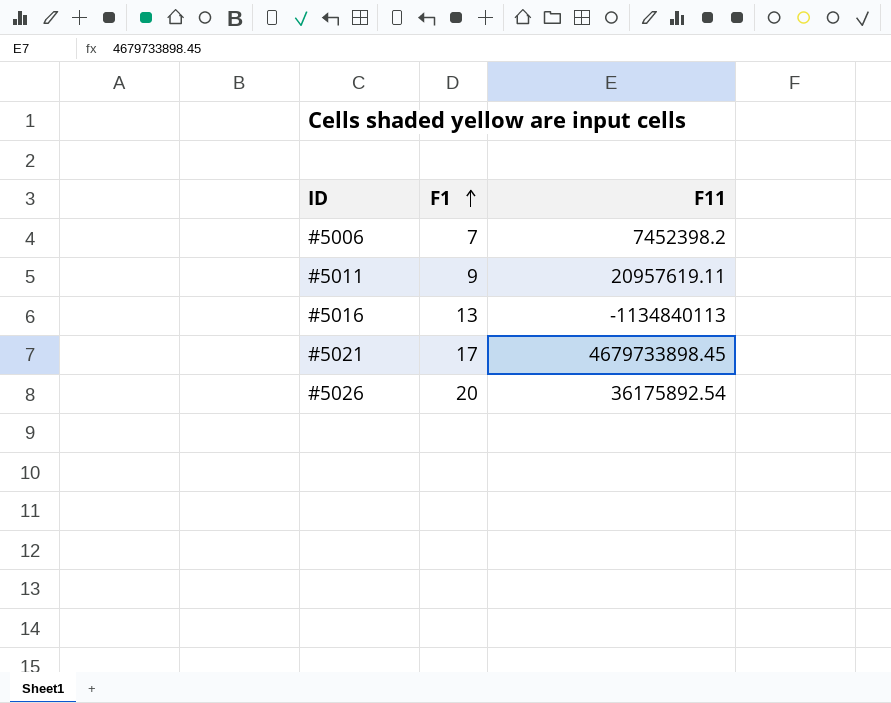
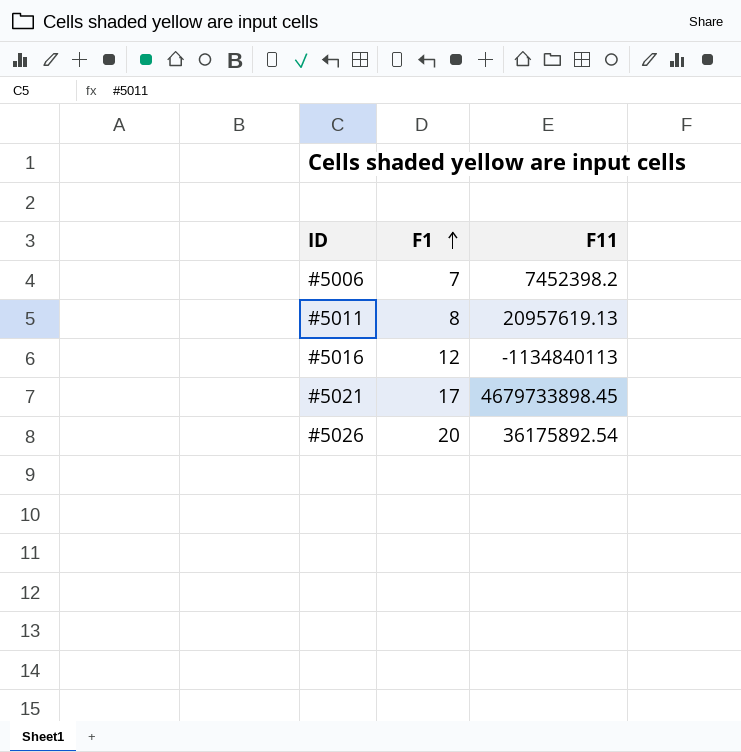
#5011 | F1: 9 -> 8
#5011 | F11: 20957619.11 -> 20957619.13
#5016 | F1: 13 -> 12

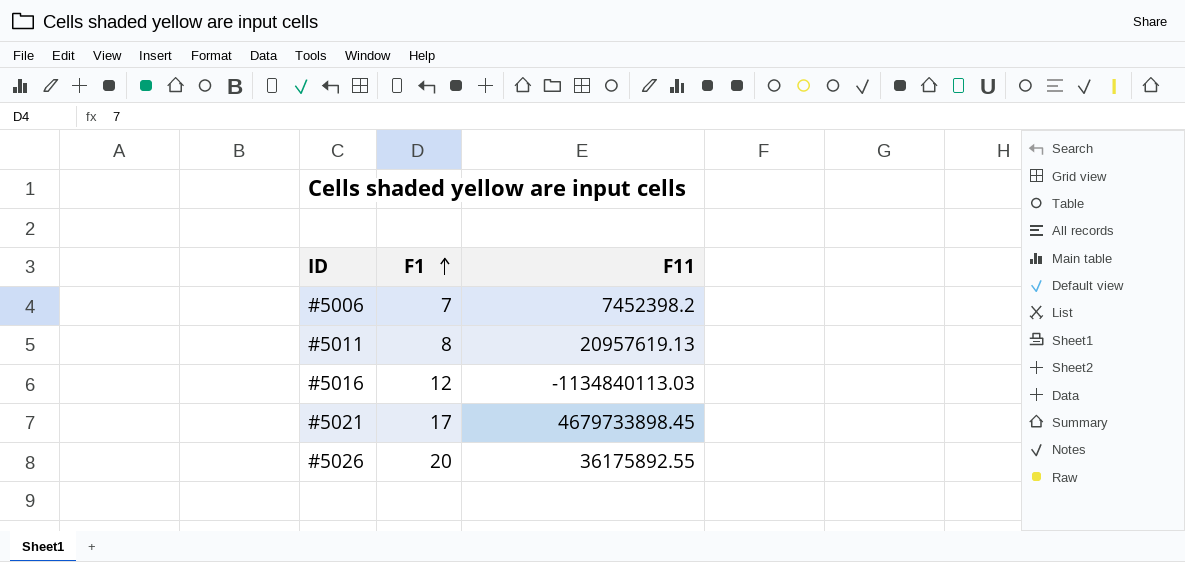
#5016 | F11: -1134840113 -> -1134840113.03
#5026 | F11: 36175892.54 -> 36175892.55

